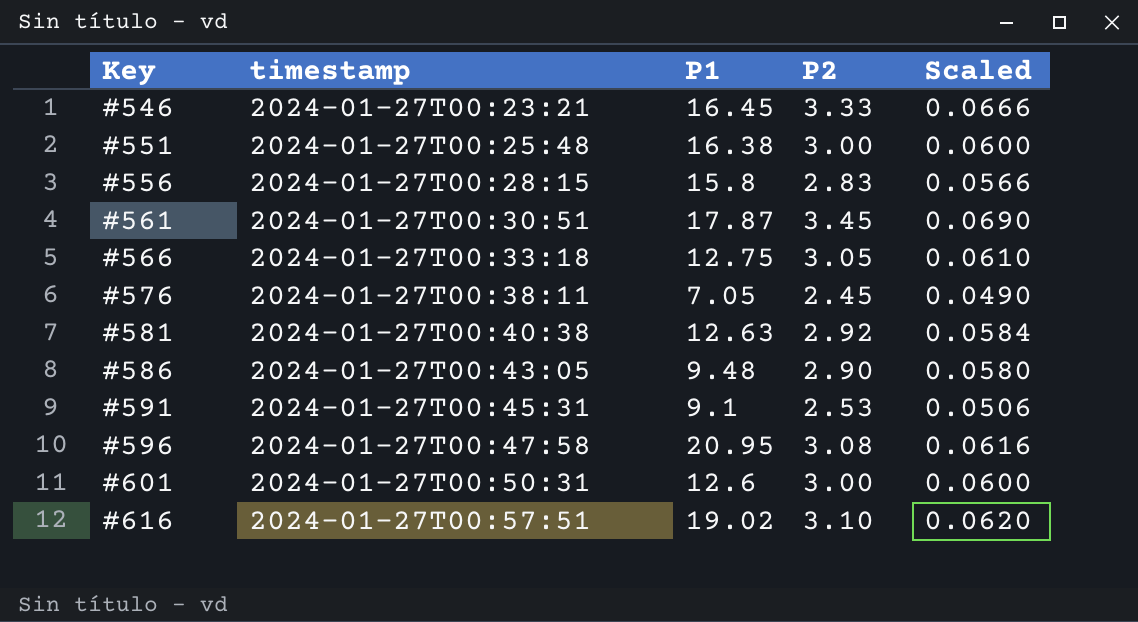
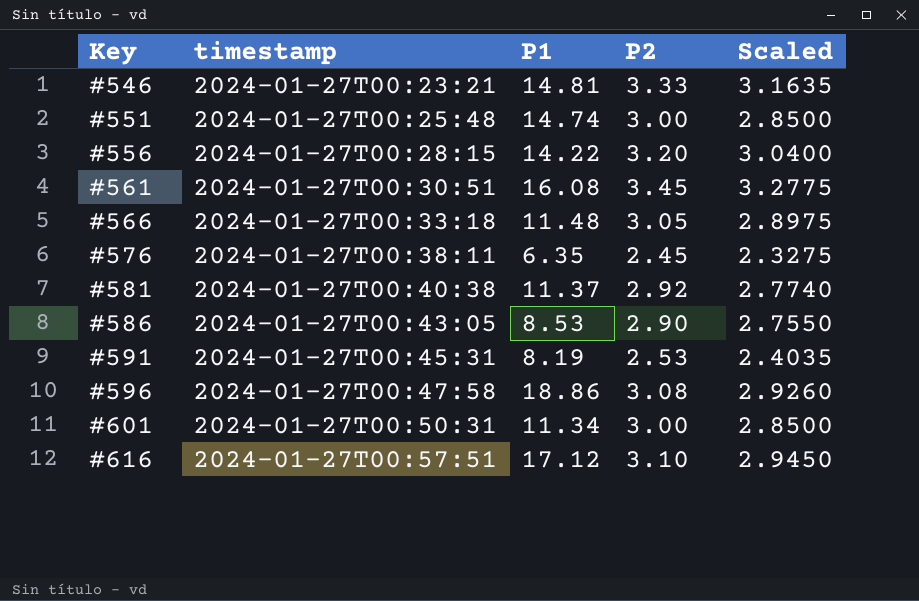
column Scaled | formula: [P2] * 0.02 -> [P2] * 0.95
#546 | P1: 16.45 -> 14.81
#551 | P1: 16.38 -> 14.74
#556 | P1: 15.8 -> 14.22
#556 | P2: 2.83 -> 3.20
#561 | P1: 17.87 -> 16.08
#566 | P1: 12.75 -> 11.48
#576 | P1: 7.05 -> 6.35
#581 | P1: 12.63 -> 11.37
#586 | P1: 9.48 -> 8.53
#591 | P1: 9.1 -> 8.19
#596 | P1: 20.95 -> 18.86
#601 | P1: 12.6 -> 11.34
#616 | P1: 19.02 -> 17.12

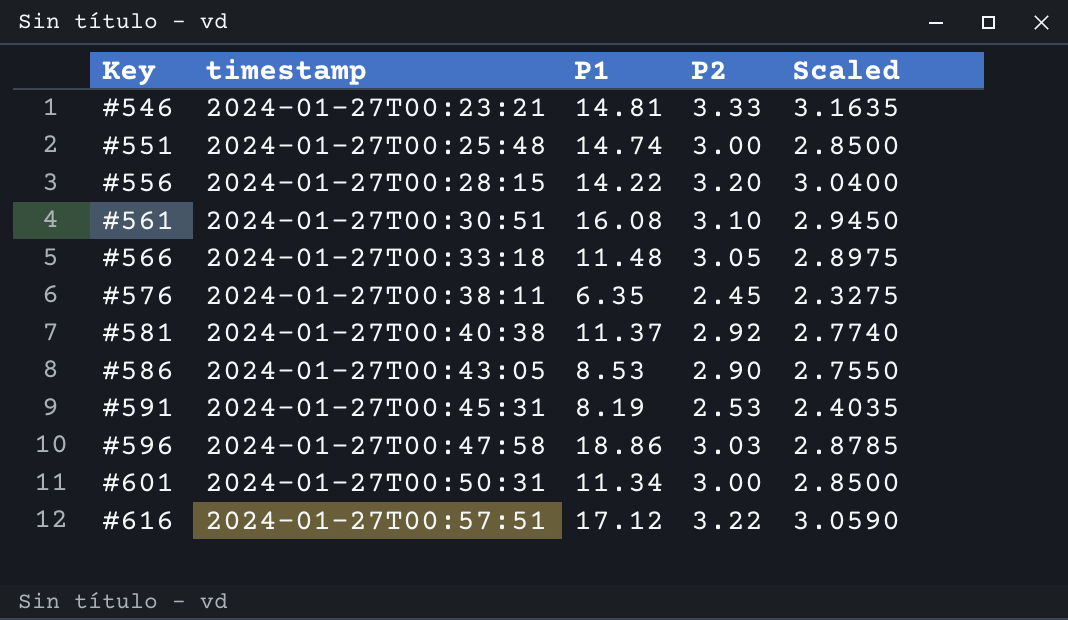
#561 | P2: 3.45 -> 3.10
#561 | Scaled: 3.2775 -> 2.9450
#596 | P2: 3.08 -> 3.03
#596 | Scaled: 2.9260 -> 2.8785
#616 | P2: 3.10 -> 3.22
#616 | Scaled: 2.9450 -> 3.0590

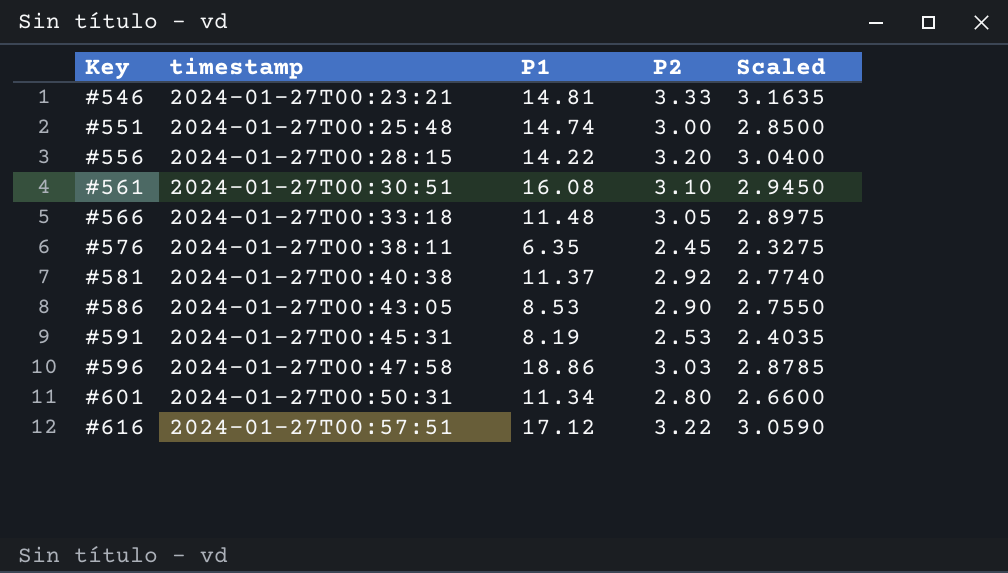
#601 | P2: 3.00 -> 2.80
#601 | Scaled: 2.8500 -> 2.6600

